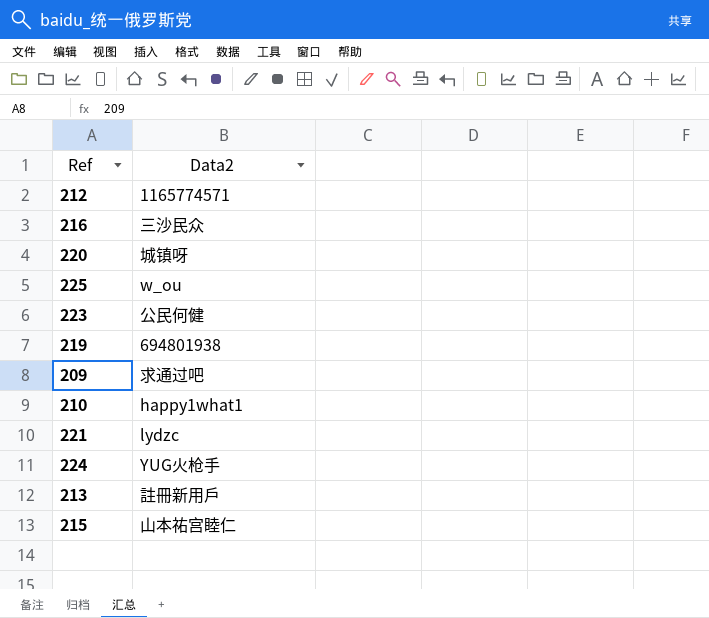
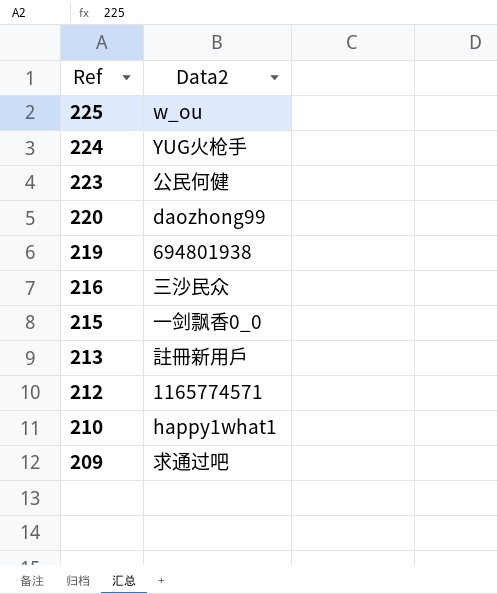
row order: none -> Ref descending
row 221: lydzc -> none
220 | Data2: 城镇呀 -> daozhong99
215 | Data2: 山本祐宫睦仁 -> 一剑飘香0_0

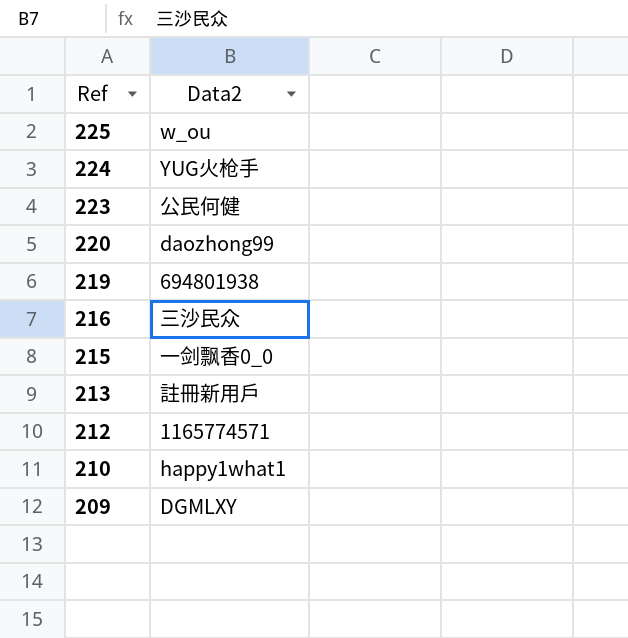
209 | Data2: 求通过吧 -> DGMLXY

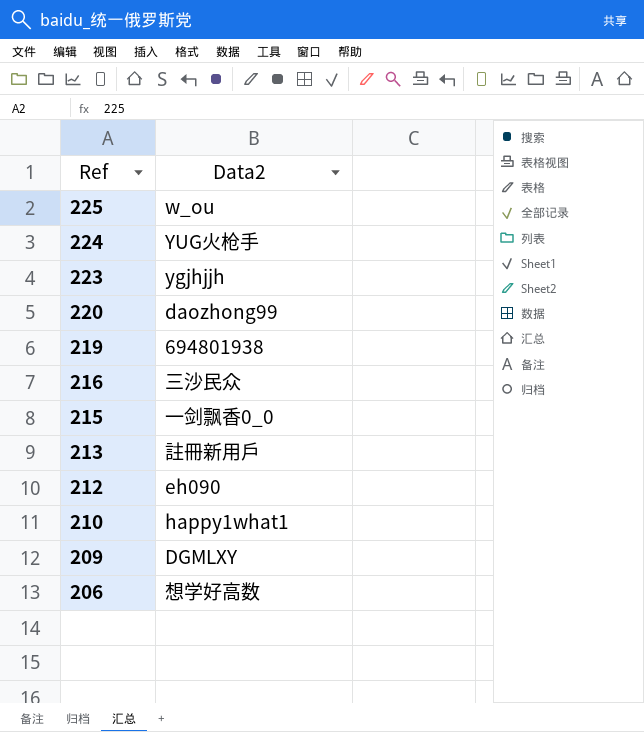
223 | Data2: 公民何健 -> ygjhjjh
212 | Data2: 1165774571 -> eh090
row 206: none -> 想学好高数

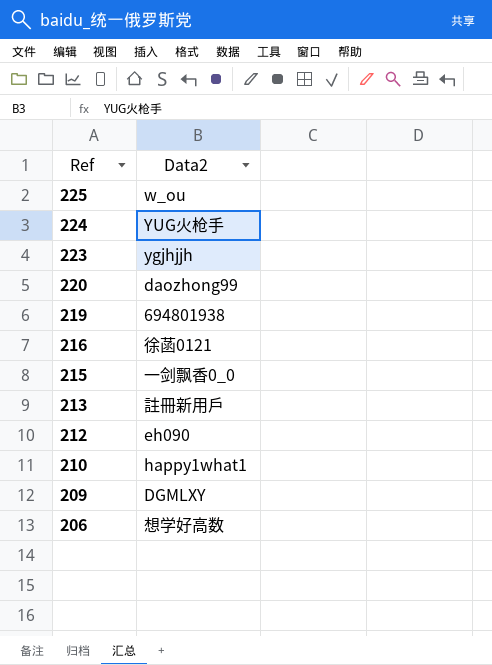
216 | Data2: 三沙民众 -> 徐菡0121

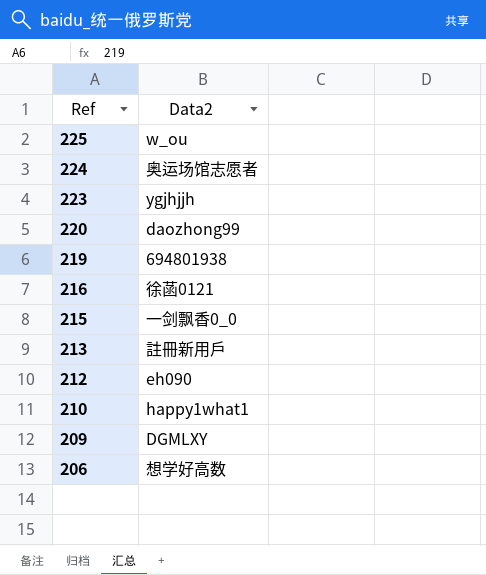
224 | Data2: YUG火枪手 -> 奥运场馆志愿者

